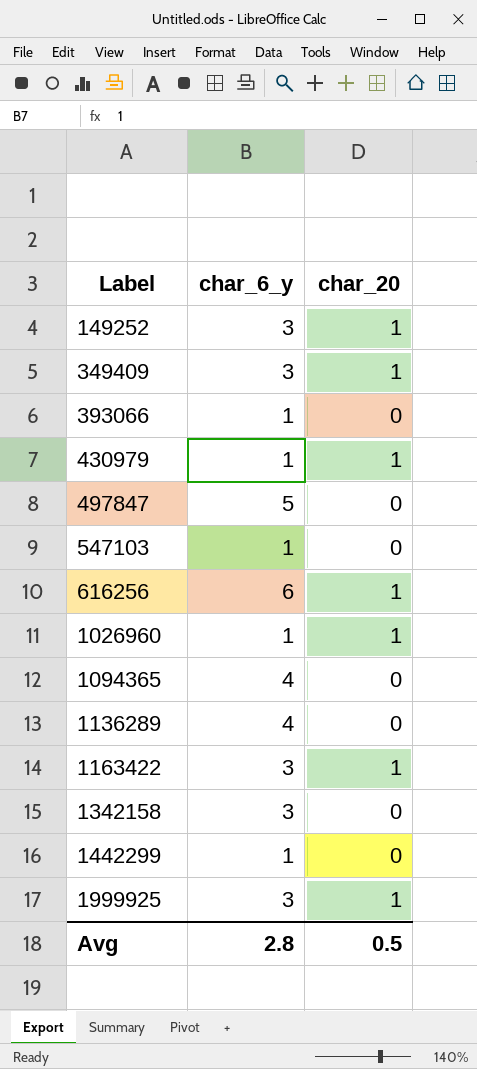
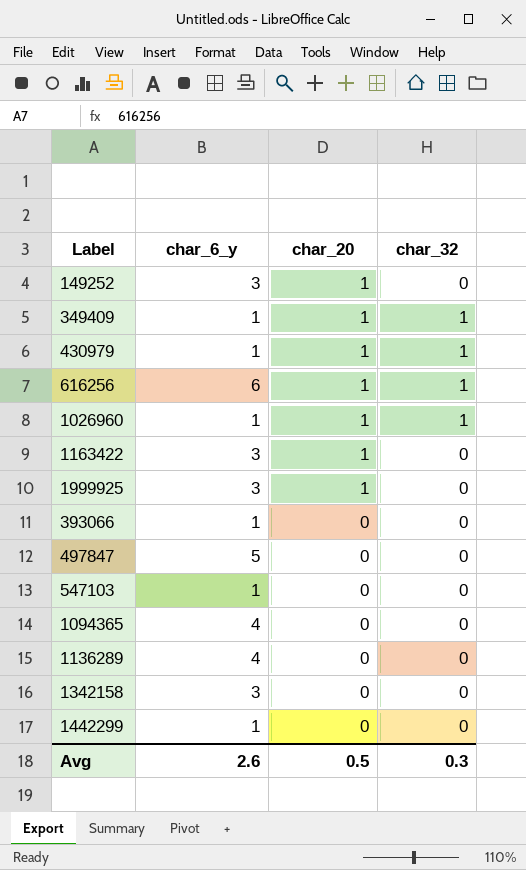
row order: Label ascending -> char_20 descending
column char_32 | position: none -> 4
349409 | char_6_y: 3 -> 1
Avg | char_6_y: 2.8 -> 2.6

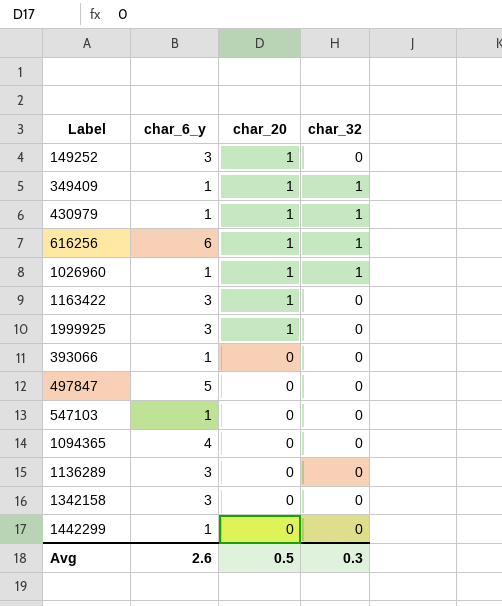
1136289 | char_6_y: 4 -> 3

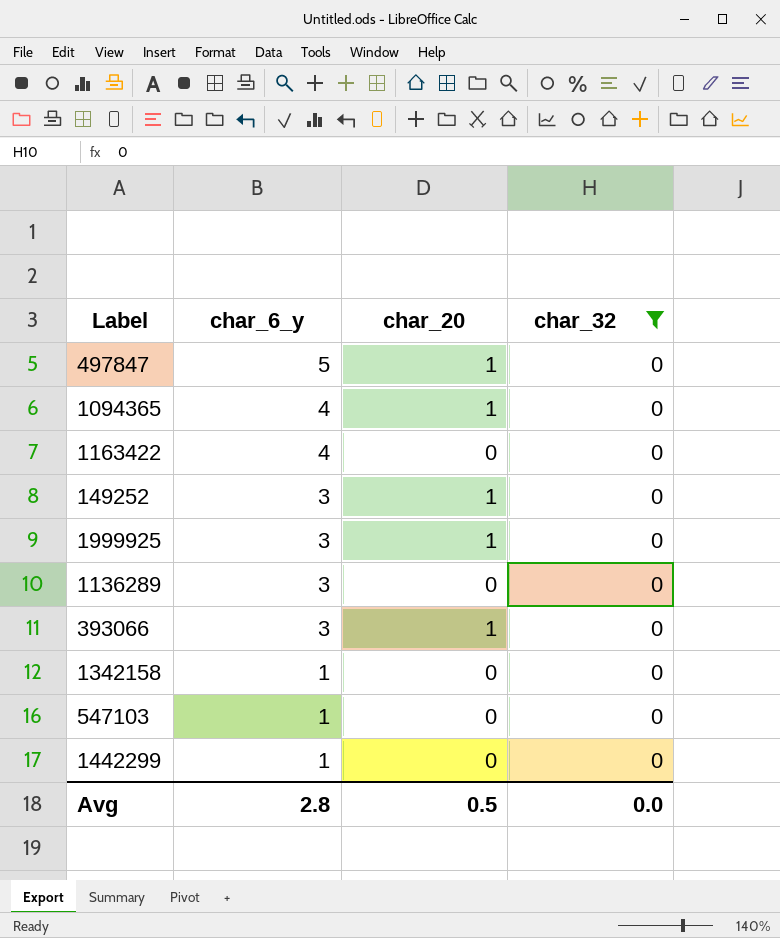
filter: none -> char_32 = 0
row order: char_20 descending -> char_6_y descending
497847 | char_20: 0 -> 1
1094365 | char_20: 0 -> 1
1163422 | char_6_y: 3 -> 4
1163422 | char_20: 1 -> 0
393066 | char_6_y: 1 -> 3
393066 | char_20: 0 -> 1
1342158 | char_6_y: 3 -> 1
Avg | char_6_y: 2.6 -> 2.8
Avg | char_32: 0.3 -> 0.0

